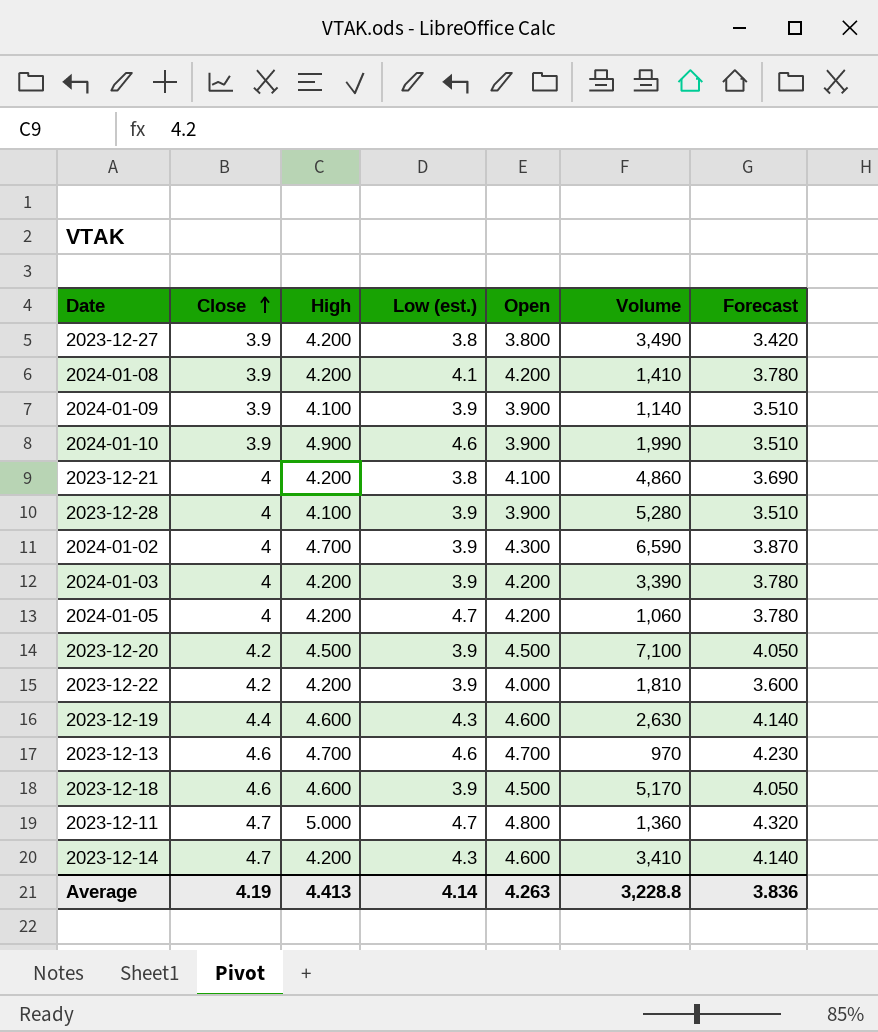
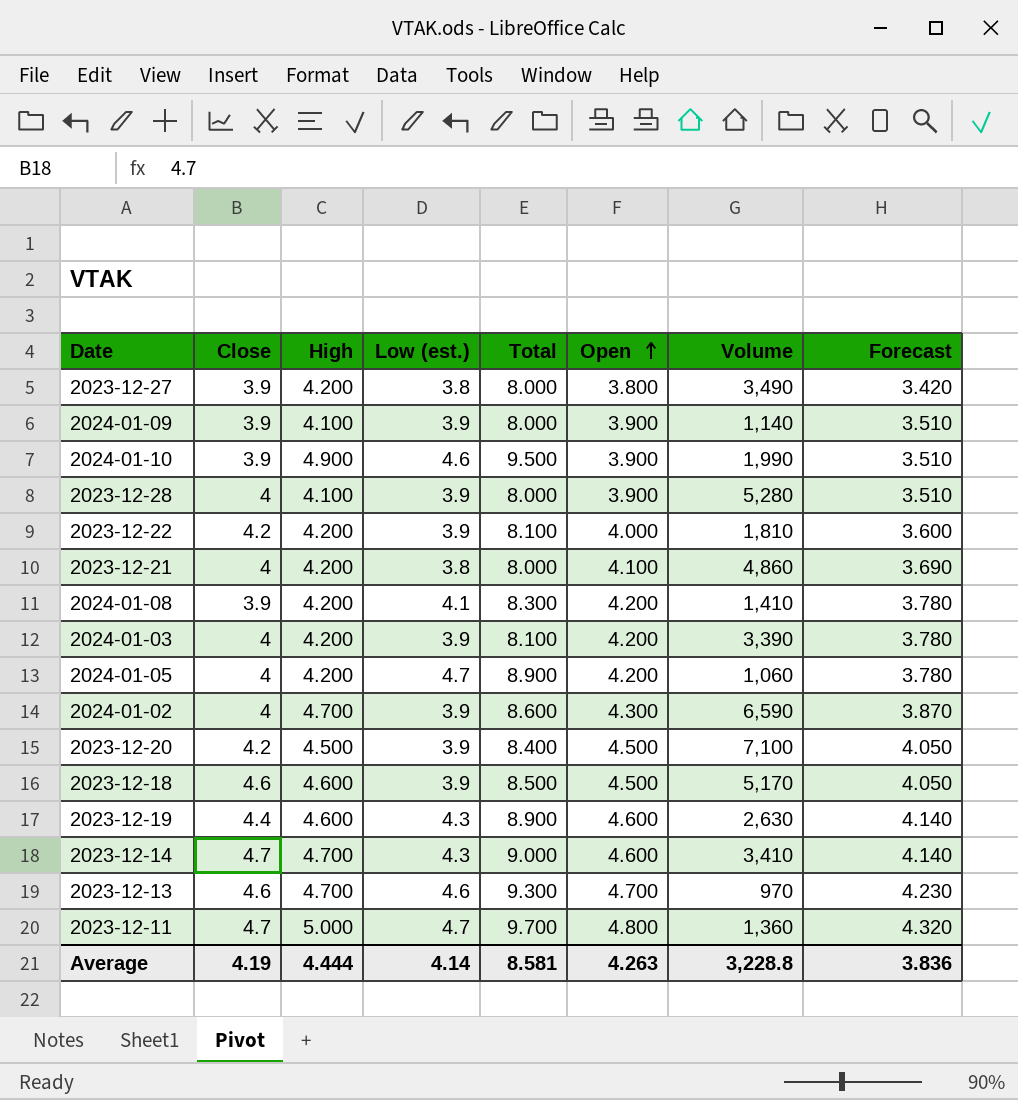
row order: Close ascending -> Open ascending
column Total | formula: none -> [High] + [Low (est.)]
2023-12-14 | High: 4.200 -> 4.700
Average | High: 4.413 -> 4.444

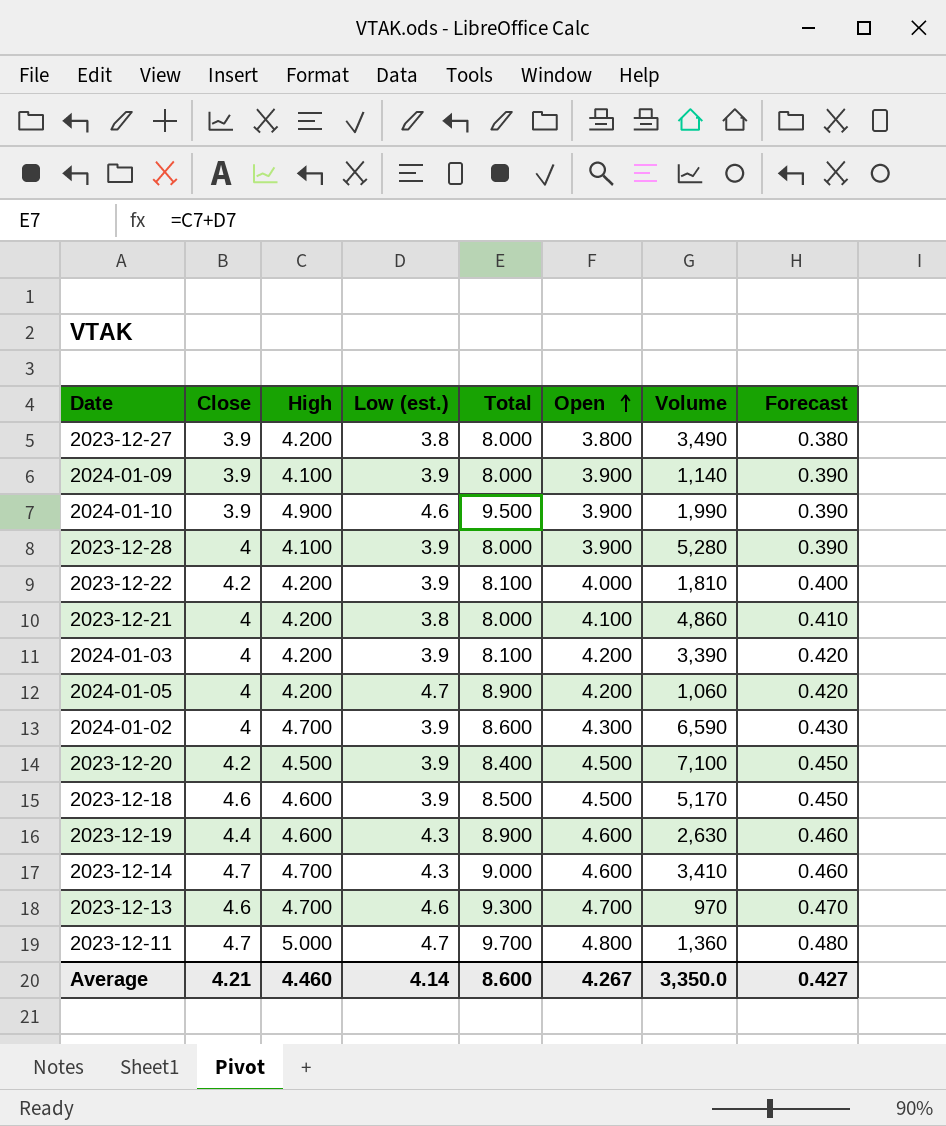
column Forecast | formula: [Open] * 0.9 -> [Open] * 0.1
row 2024-01-08: 3.9 | 4.200 | 4.1 | 8.300 | 4.200 | 1,410 | 3.780 -> none
Average | Close: 4.19 -> 4.21
Average | High: 4.444 -> 4.460
Average | Total: 8.581 -> 8.600
Average | Open: 4.263 -> 4.267
Average | Volume: 3,228.8 -> 3,350.0
Average | Forecast: 3.836 -> 0.427

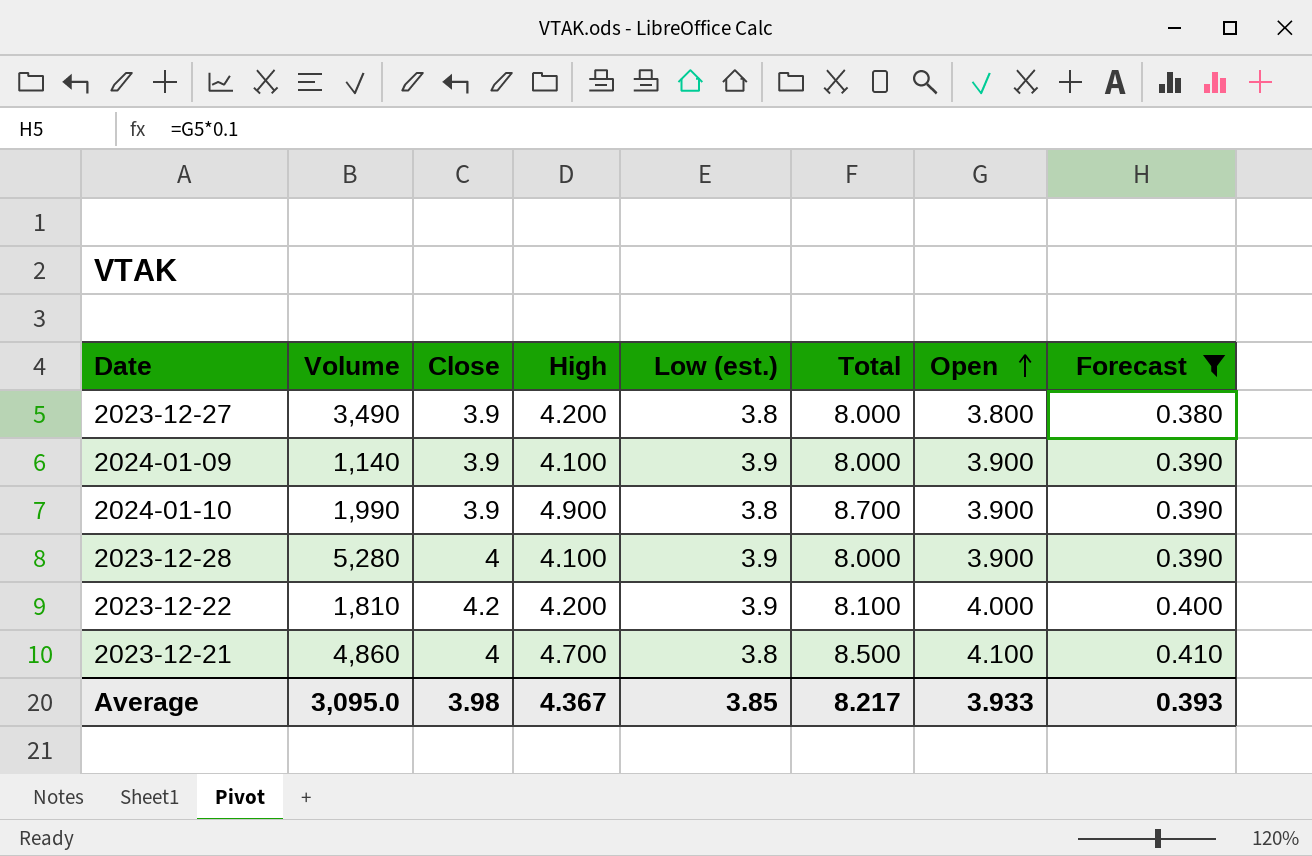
filter: none -> Forecast <= 0.410
column Volume | position: 7 -> 2
2024-01-10 | Low (est.): 4.6 -> 3.8
2024-01-10 | Total: 9.500 -> 8.700
2023-12-21 | High: 4.200 -> 4.700
2023-12-21 | Total: 8.000 -> 8.500
Average | Volume: 3,350.0 -> 3,095.0
Average | Close: 4.21 -> 3.98
Average | High: 4.460 -> 4.367
Average | Low (est.): 4.14 -> 3.85
Average | Total: 8.600 -> 8.217
Average | Open: 4.267 -> 3.933
Average | Forecast: 0.427 -> 0.393

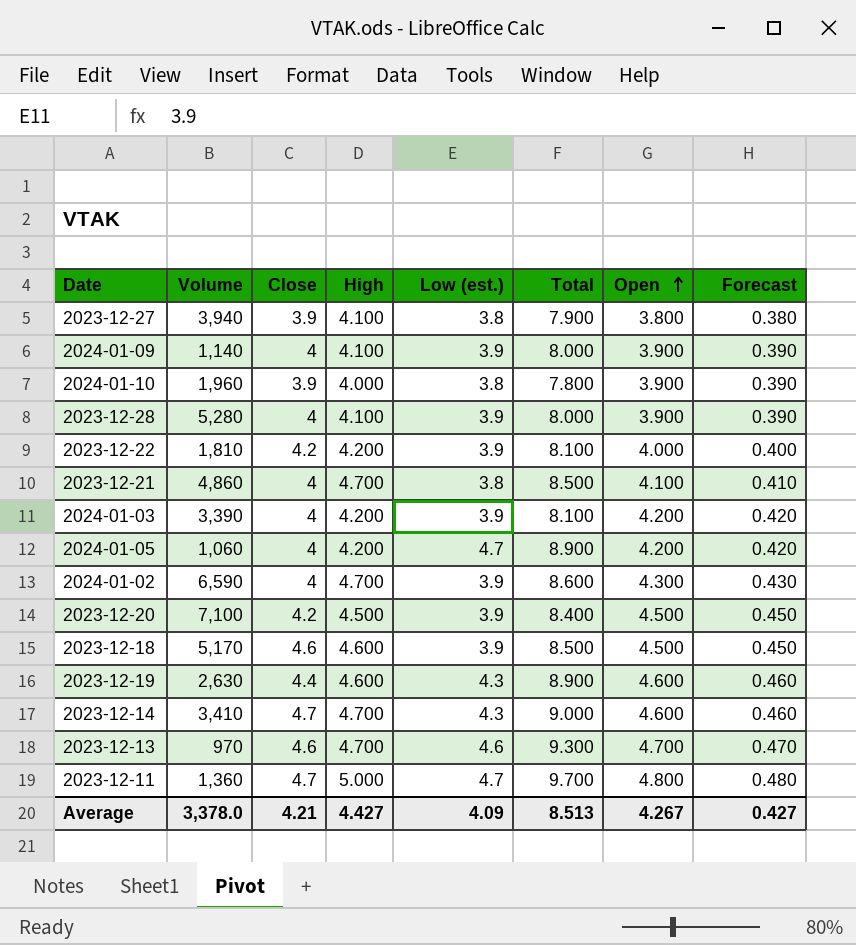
filter: Forecast <= 0.410 -> none
2023-12-27 | Volume: 3,490 -> 3,940
2023-12-27 | High: 4.200 -> 4.100
2023-12-27 | Total: 8.000 -> 7.900
2024-01-09 | Close: 3.9 -> 4
2024-01-10 | Volume: 1,990 -> 1,960
2024-01-10 | High: 4.900 -> 4.000
2024-01-10 | Total: 8.700 -> 7.800
Average | Volume: 3,095.0 -> 3,378.0
Average | Close: 3.98 -> 4.21
Average | High: 4.367 -> 4.427
Average | Low (est.): 3.85 -> 4.09
Average | Total: 8.217 -> 8.513
Average | Open: 3.933 -> 4.267
Average | Forecast: 0.393 -> 0.427

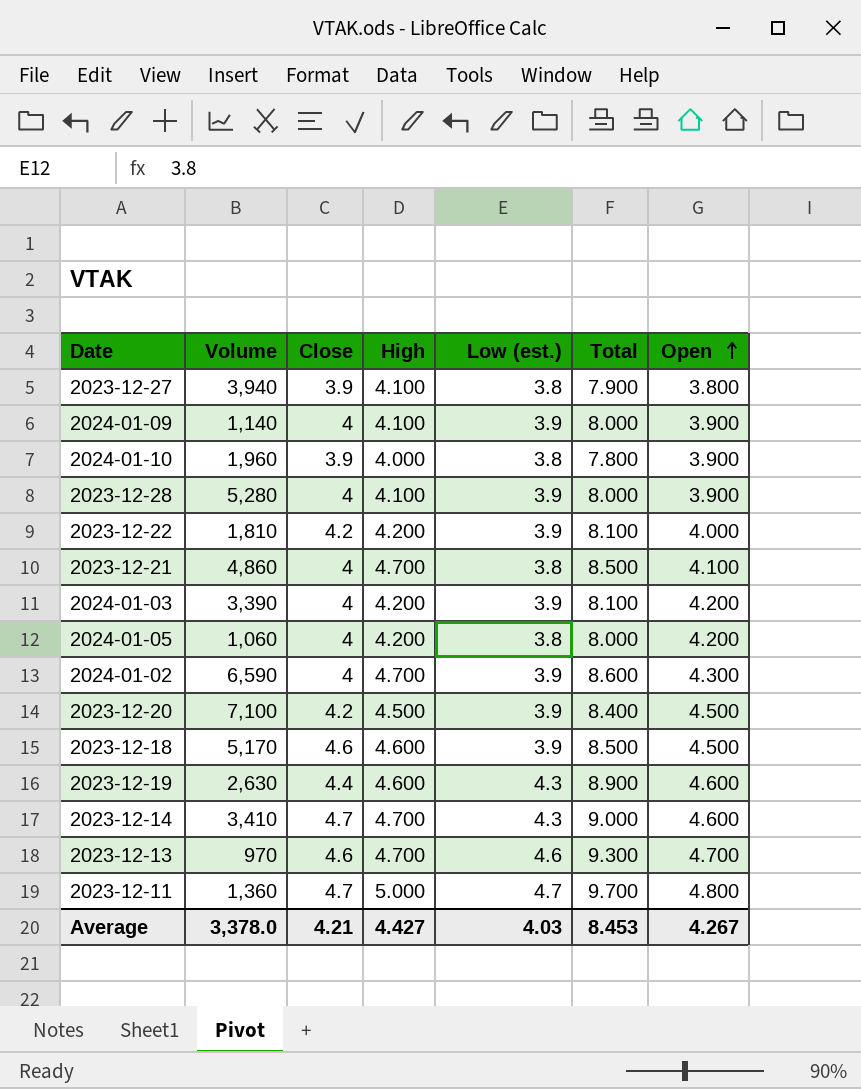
column Forecast | formula: [Open] * 0.1 -> none
2024-01-05 | Low (est.): 4.7 -> 3.8
2024-01-05 | Total: 8.900 -> 8.000
Average | Low (est.): 4.09 -> 4.03
Average | Total: 8.513 -> 8.453

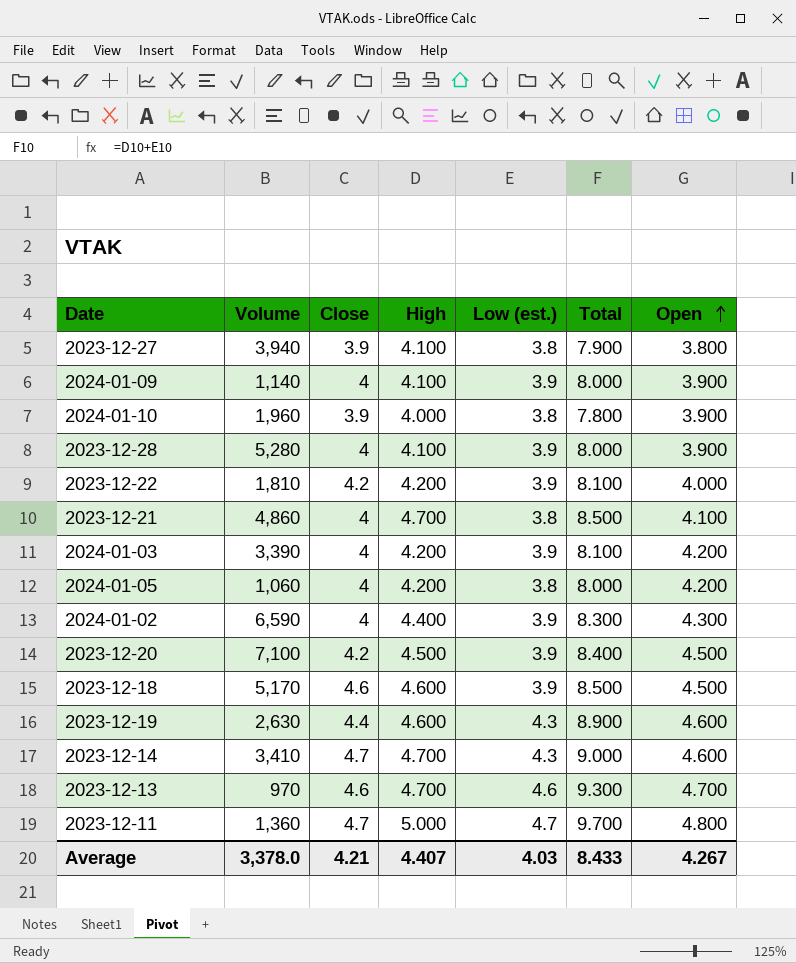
2024-01-02 | High: 4.700 -> 4.400
2024-01-02 | Total: 8.600 -> 8.300
Average | High: 4.427 -> 4.407
Average | Total: 8.453 -> 8.433

